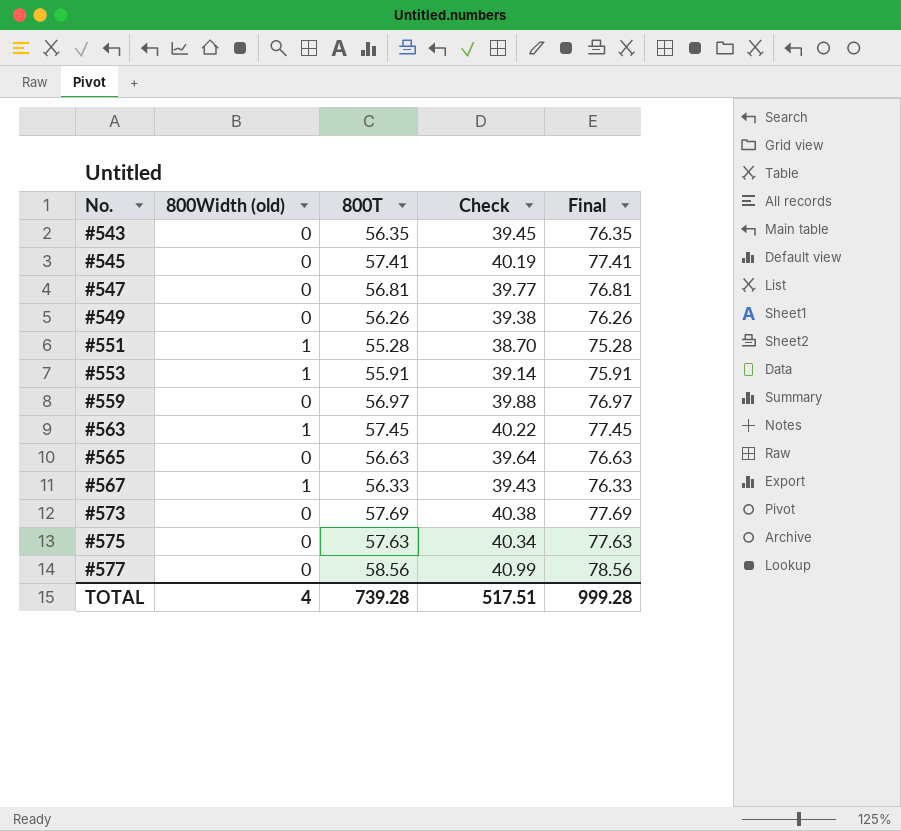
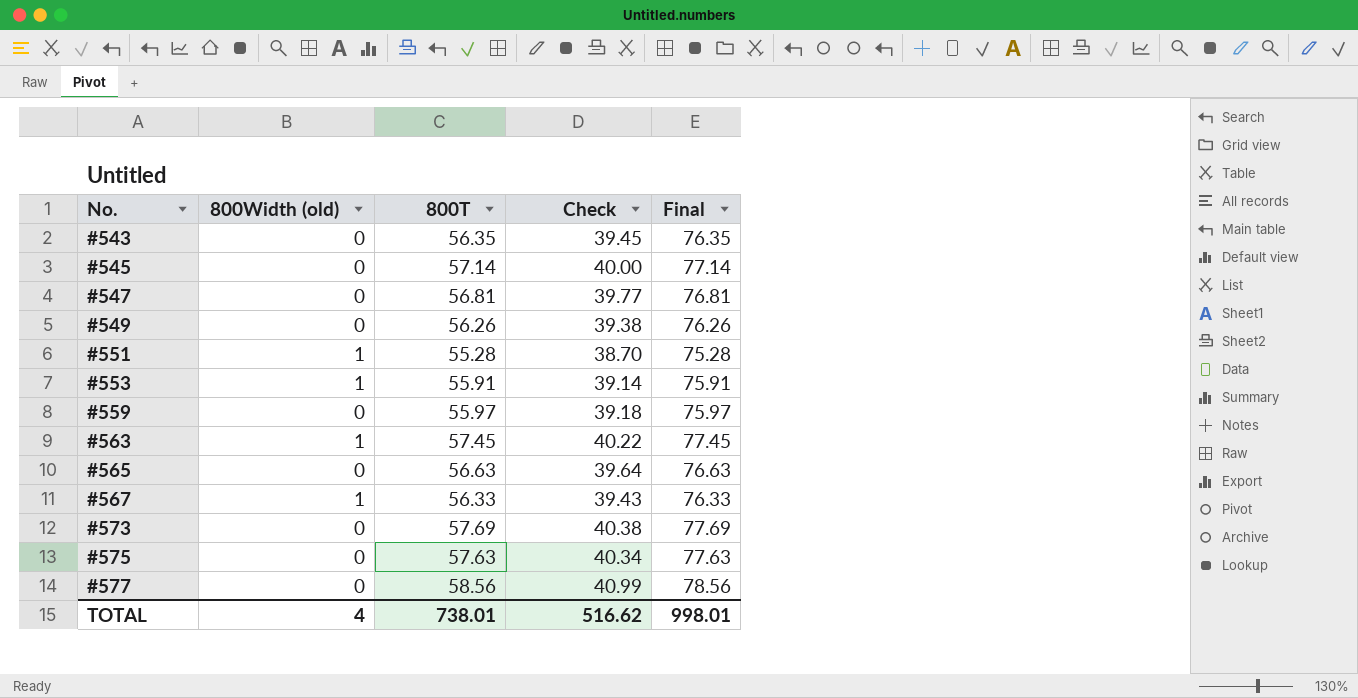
#545 | 800T: 57.41 -> 57.14
#545 | Check: 40.19 -> 40.00
#545 | Final: 77.41 -> 77.14
#559 | 800T: 56.97 -> 55.97
#559 | Check: 39.88 -> 39.18
#559 | Final: 76.97 -> 75.97
TOTAL | 800T: 739.28 -> 738.01
TOTAL | Check: 517.51 -> 516.62
TOTAL | Final: 999.28 -> 998.01

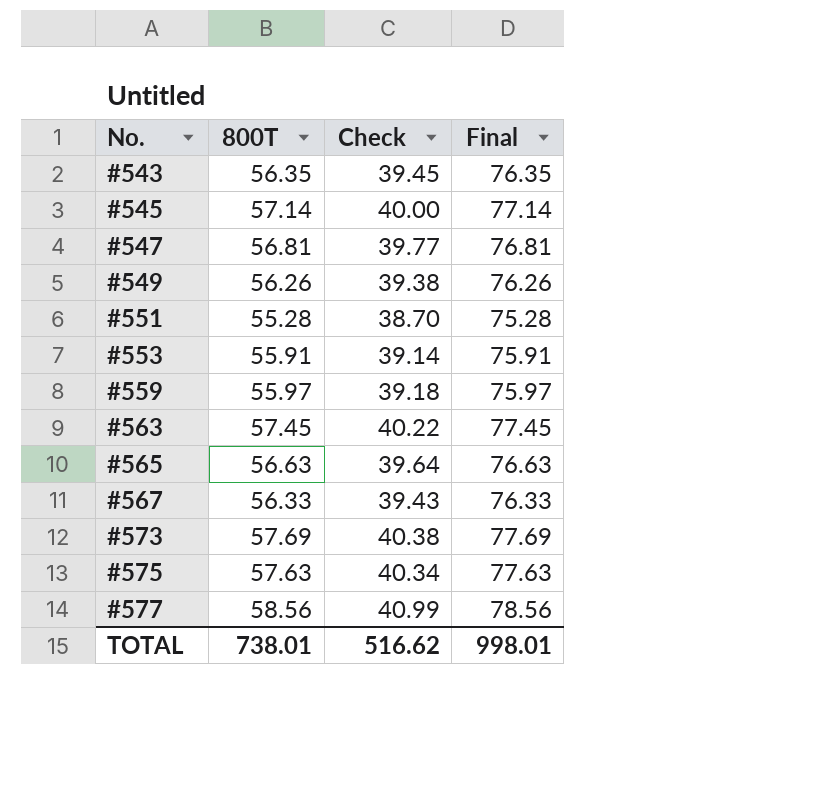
column 800Width (old) | position: 2 -> none

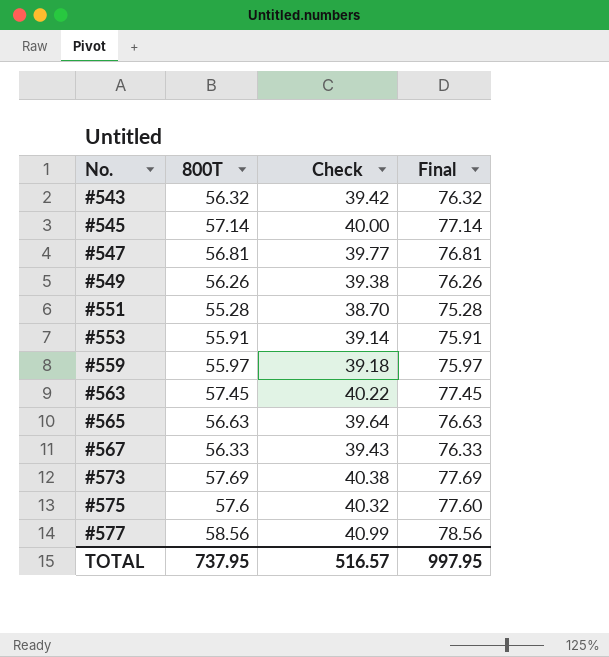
#543 | 800T: 56.35 -> 56.32
#543 | Check: 39.45 -> 39.42
#543 | Final: 76.35 -> 76.32
#575 | 800T: 57.63 -> 57.6
#575 | Check: 40.34 -> 40.32
#575 | Final: 77.63 -> 77.60
TOTAL | 800T: 738.01 -> 737.95
TOTAL | Check: 516.62 -> 516.57
TOTAL | Final: 998.01 -> 997.95

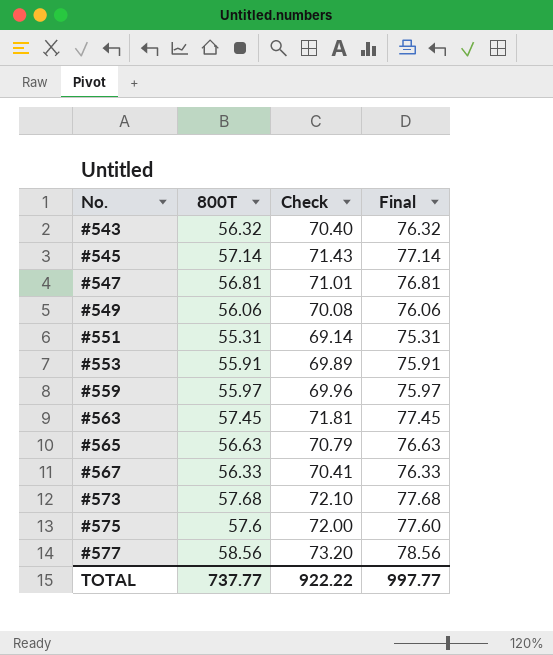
column Check | formula: [800T] * 0.7 -> [800T] * 1.25
#549 | 800T: 56.26 -> 56.06
#549 | Final: 76.26 -> 76.06
#551 | 800T: 55.28 -> 55.31
#551 | Final: 75.28 -> 75.31
#573 | 800T: 57.69 -> 57.68
#573 | Final: 77.69 -> 77.68
TOTAL | 800T: 737.95 -> 737.77
TOTAL | Check: 516.57 -> 922.22
TOTAL | Final: 997.95 -> 997.77

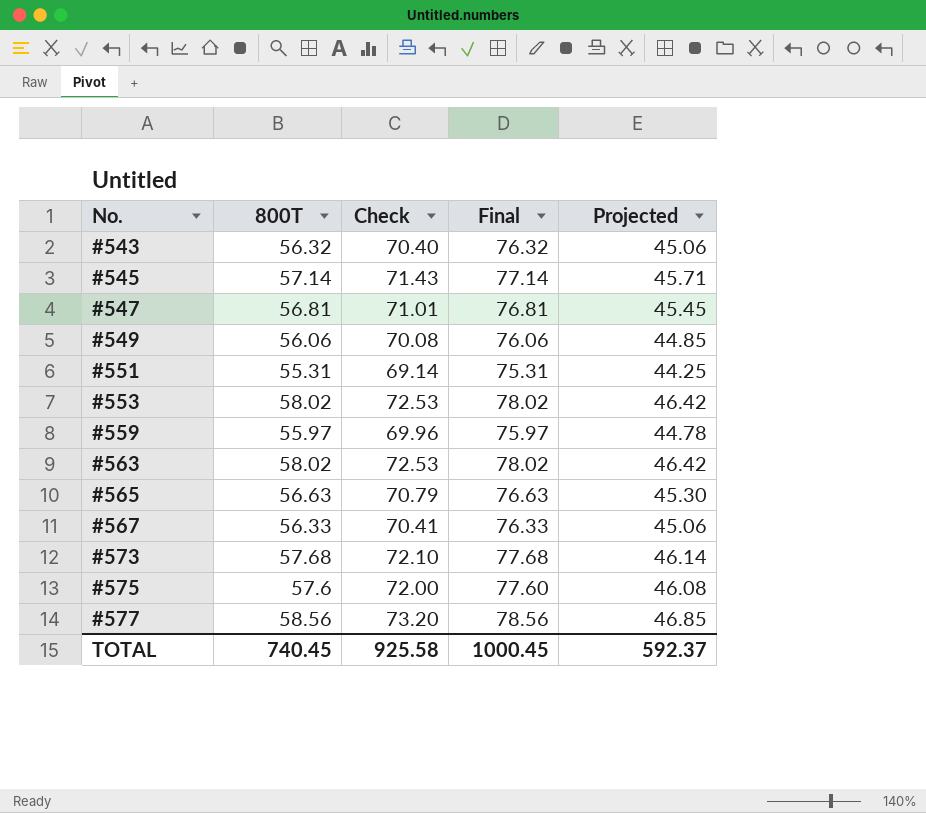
column Projected | formula: none -> [800T] * 0.8
#553 | 800T: 55.91 -> 58.02
#553 | Check: 69.89 -> 72.53
#553 | Final: 75.91 -> 78.02
#563 | 800T: 57.45 -> 58.02
#563 | Check: 71.81 -> 72.53
#563 | Final: 77.45 -> 78.02
TOTAL | 800T: 737.77 -> 740.45
TOTAL | Check: 922.22 -> 925.58
TOTAL | Final: 997.77 -> 1000.45

